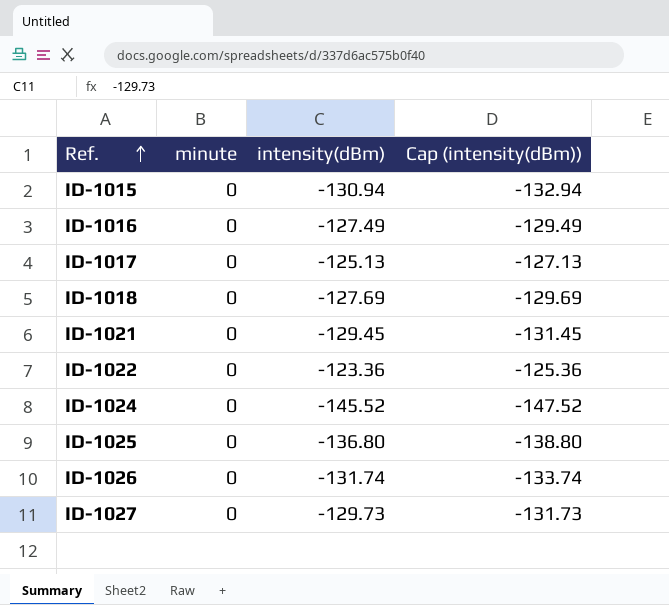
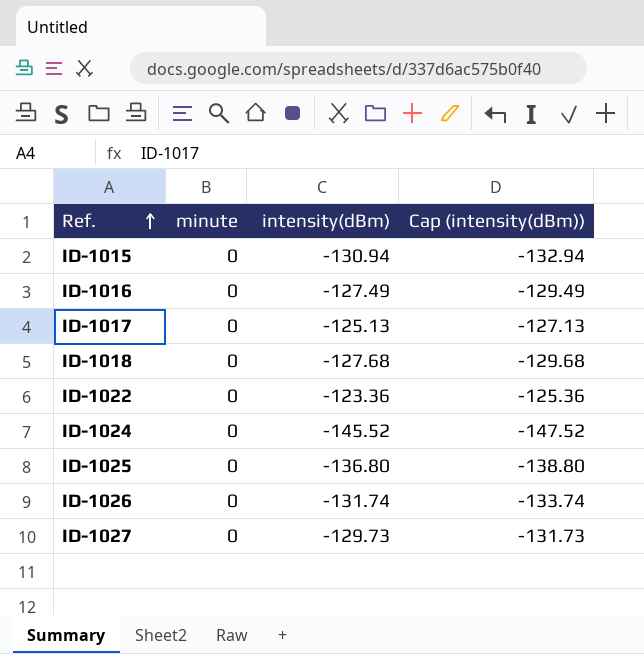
row ID-1021: 0 | -129.45 | -131.45 -> none
ID-1018 | intensity(dBm): -127.69 -> -127.68
ID-1018 | Cap (intensity(dBm)): -129.69 -> -129.68

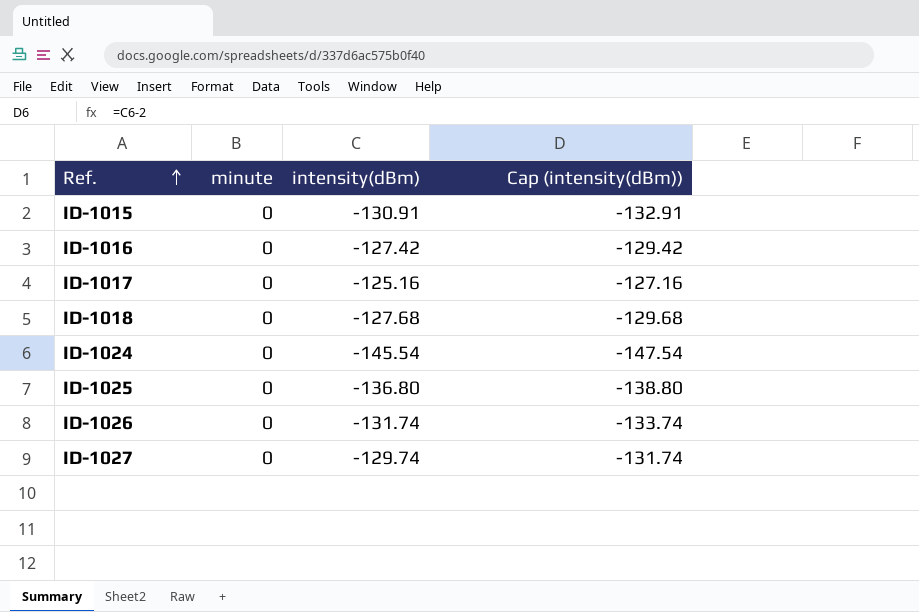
row ID-1022: 0 | -123.36 | -125.36 -> none
ID-1015 | intensity(dBm): -130.94 -> -130.91
ID-1015 | Cap (intensity(dBm)): -132.94 -> -132.91
ID-1016 | intensity(dBm): -127.49 -> -127.42
ID-1016 | Cap (intensity(dBm)): -129.49 -> -129.42
ID-1017 | intensity(dBm): -125.13 -> -125.16
ID-1017 | Cap (intensity(dBm)): -127.13 -> -127.16
ID-1024 | intensity(dBm): -145.52 -> -145.54
ID-1024 | Cap (intensity(dBm)): -147.52 -> -147.54
ID-1027 | intensity(dBm): -129.73 -> -129.74
ID-1027 | Cap (intensity(dBm)): -131.73 -> -131.74

